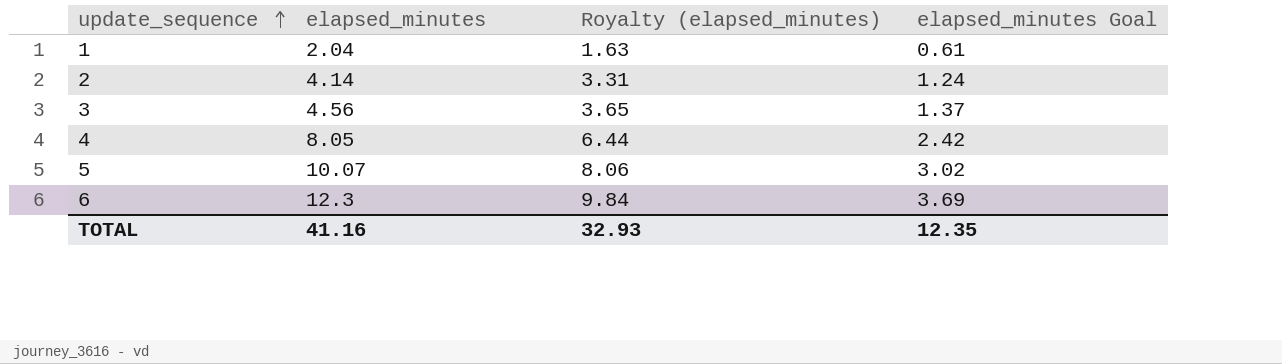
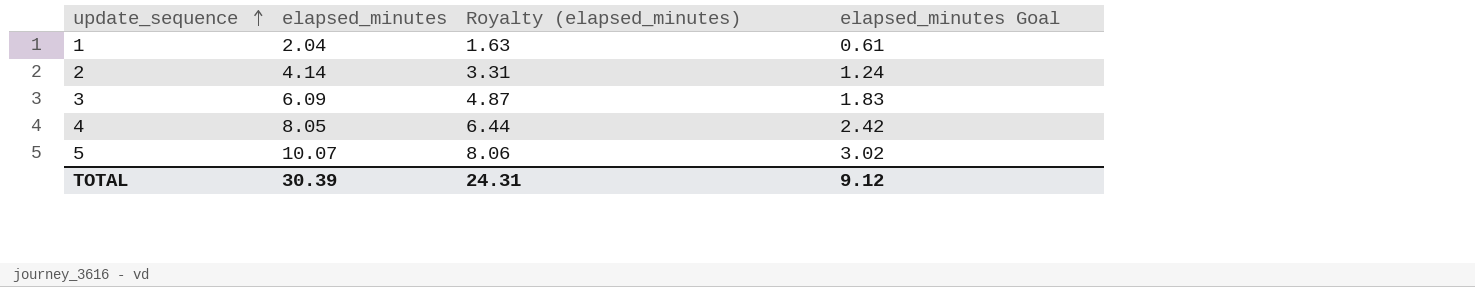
row 6: 12.3 | 9.84 | 3.69 -> none
3 | elapsed_minutes: 4.56 -> 6.09
3 | Royalty (elapsed_minutes): 3.65 -> 4.87
3 | elapsed_minutes Goal: 1.37 -> 1.83
TOTAL | elapsed_minutes: 41.16 -> 30.39
TOTAL | Royalty (elapsed_minutes): 32.93 -> 24.31
TOTAL | elapsed_minutes Goal: 12.35 -> 9.12

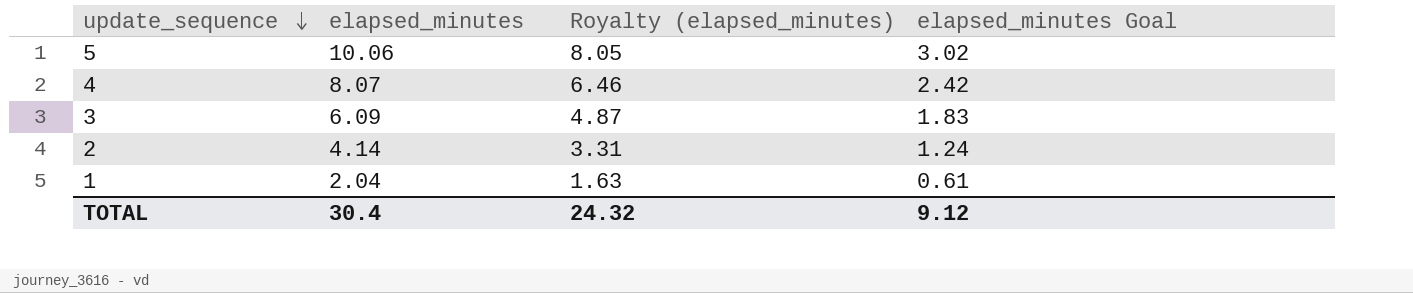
row order: update_sequence ascending -> update_sequence descending
5 | elapsed_minutes: 10.07 -> 10.06
5 | Royalty (elapsed_minutes): 8.06 -> 8.05
4 | elapsed_minutes: 8.05 -> 8.07
4 | Royalty (elapsed_minutes): 6.44 -> 6.46
TOTAL | elapsed_minutes: 30.39 -> 30.4
TOTAL | Royalty (elapsed_minutes): 24.31 -> 24.32

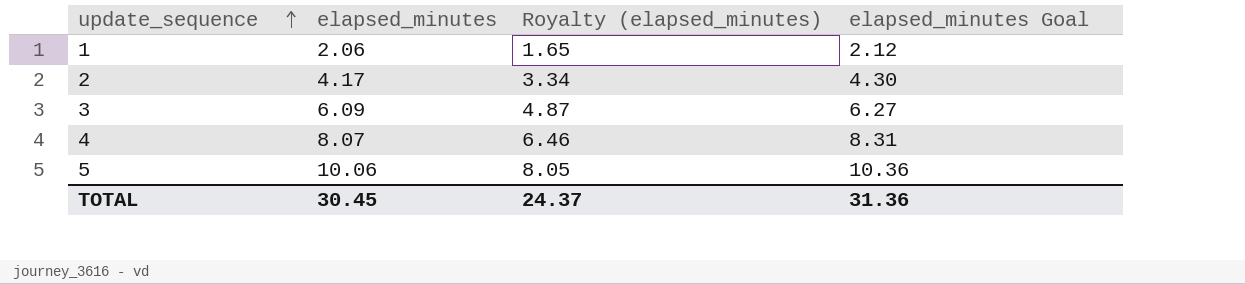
row order: update_sequence descending -> update_sequence ascending
column elapsed_minutes Goal | formula: [elapsed_minutes] * 0.3 -> [elapsed_minutes] * 1.03
1 | elapsed_minutes: 2.04 -> 2.06
1 | Royalty (elapsed_minutes): 1.63 -> 1.65
2 | elapsed_minutes: 4.14 -> 4.17
2 | Royalty (elapsed_minutes): 3.31 -> 3.34
TOTAL | elapsed_minutes: 30.4 -> 30.45
TOTAL | Royalty (elapsed_minutes): 24.32 -> 24.37
TOTAL | elapsed_minutes Goal: 9.12 -> 31.36

